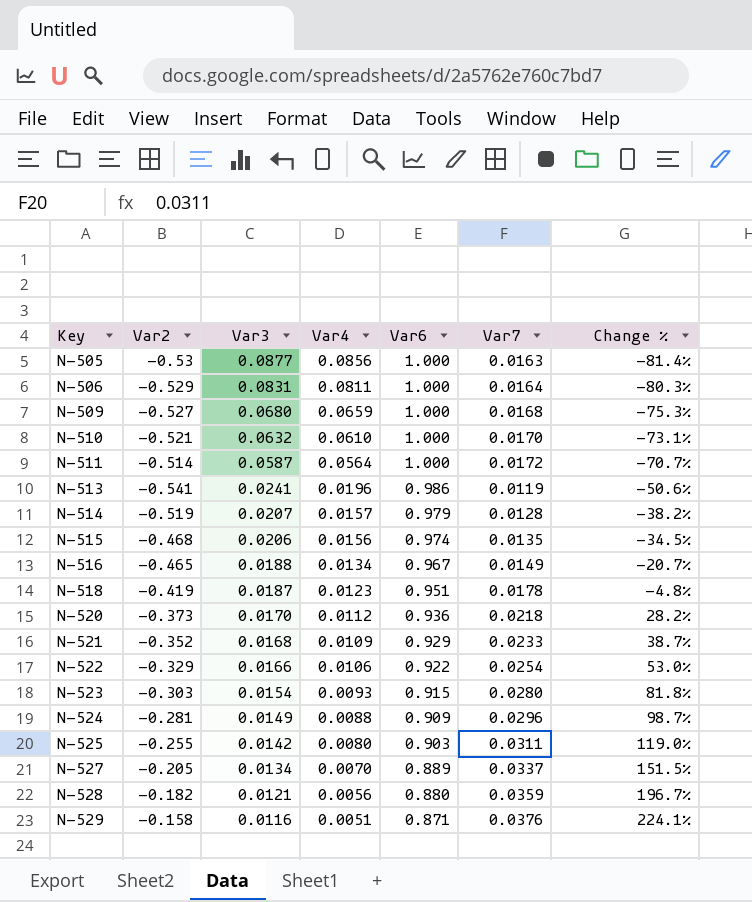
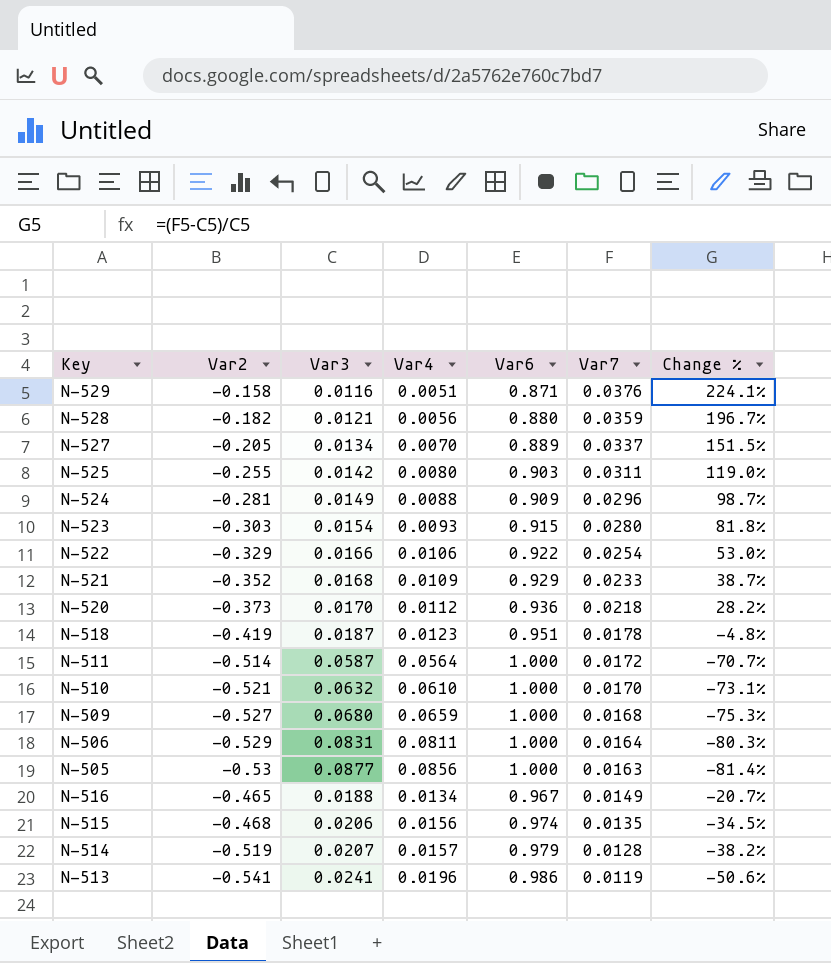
row order: Key ascending -> Var7 descending

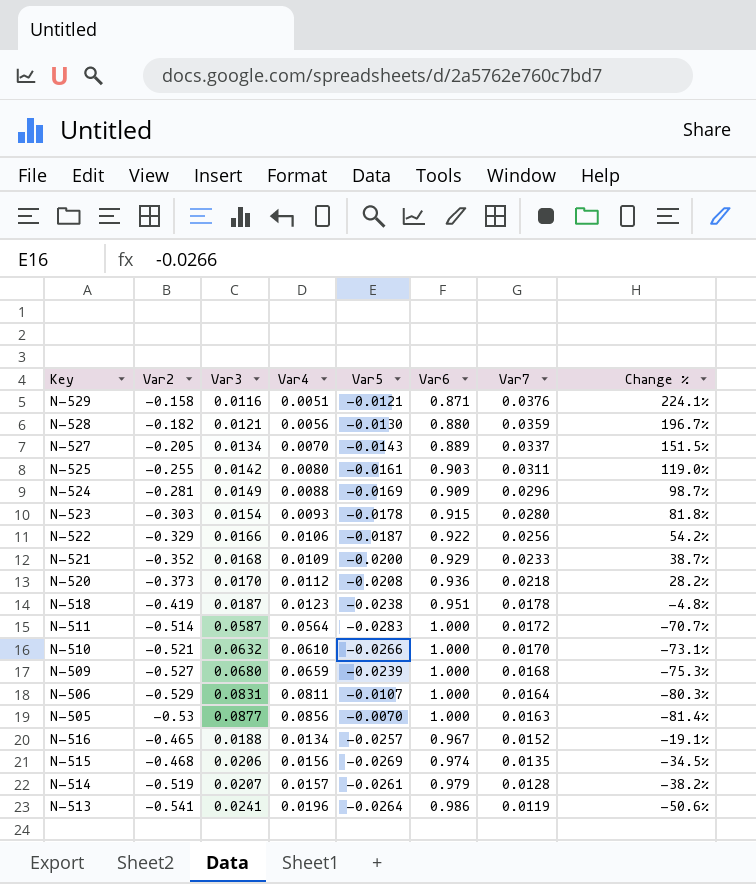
column Var5 | position: none -> 5
N-522 | Var7: 0.0254 -> 0.0256
N-522 | Change %: 53.0% -> 54.2%
N-516 | Var7: 0.0149 -> 0.0152
N-516 | Change %: -20.7% -> -19.1%

